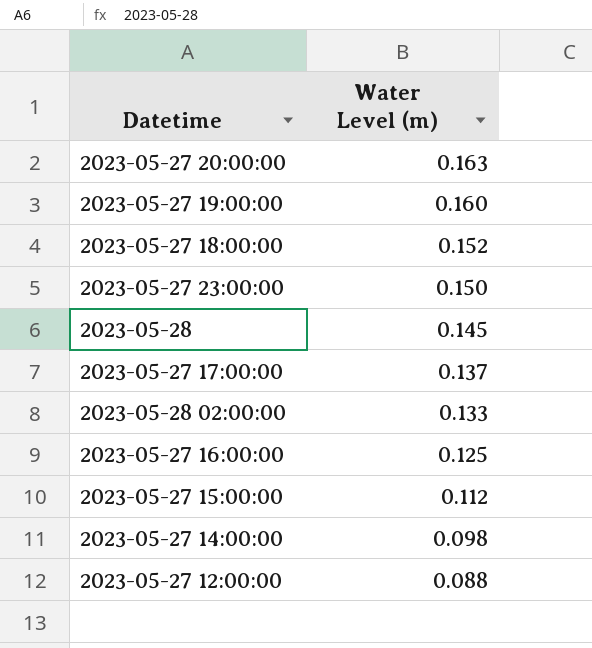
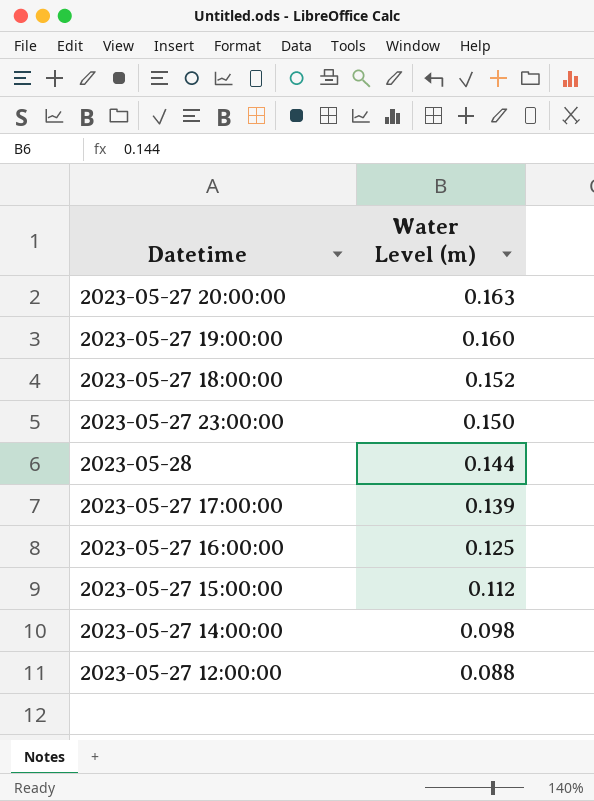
row 2023-05-28 02:00:00: 0.133 -> none
2023-05-28 | Water Level (m): 0.145 -> 0.144
2023-05-27 17:00:00 | Water Level (m): 0.137 -> 0.139

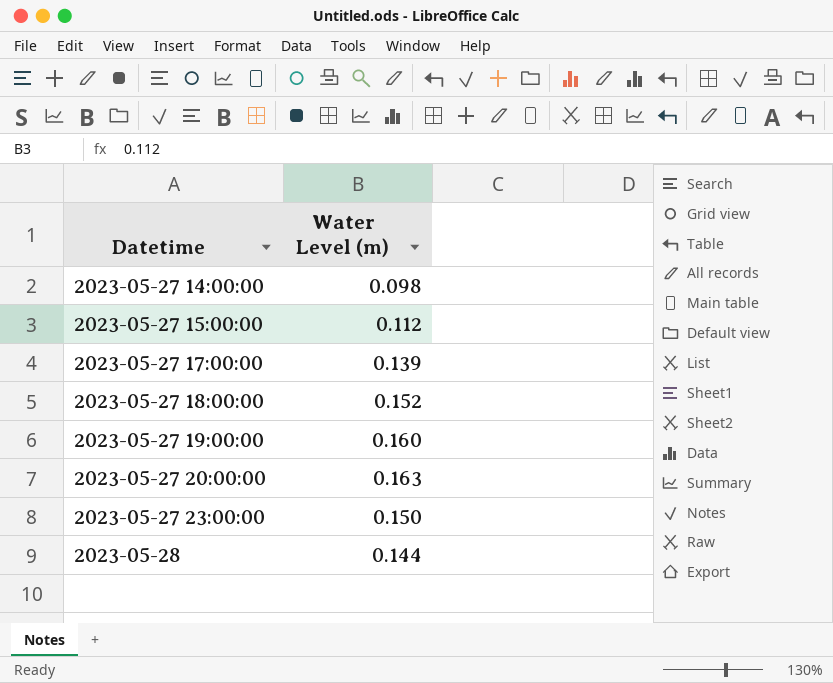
row order: Water Level (m) descending -> Datetime ascending
row 2023-05-27 16:00:00: 0.125 -> none
row 2023-05-27 12:00:00: 0.088 -> none

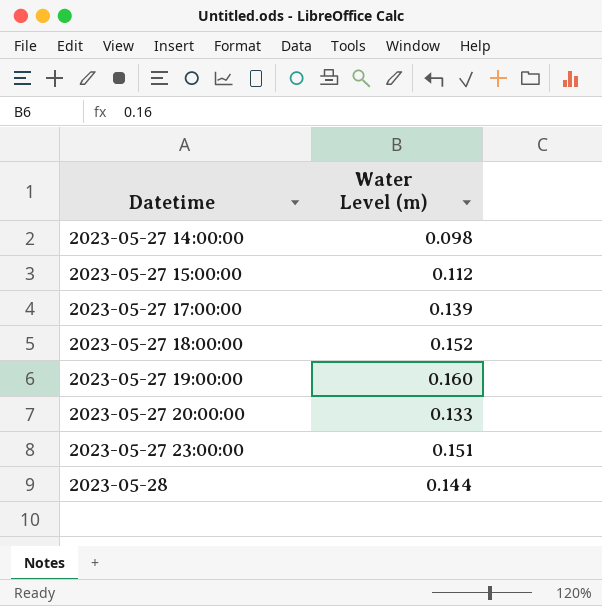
2023-05-27 20:00:00 | Water Level (m): 0.163 -> 0.133
2023-05-27 23:00:00 | Water Level (m): 0.150 -> 0.151

